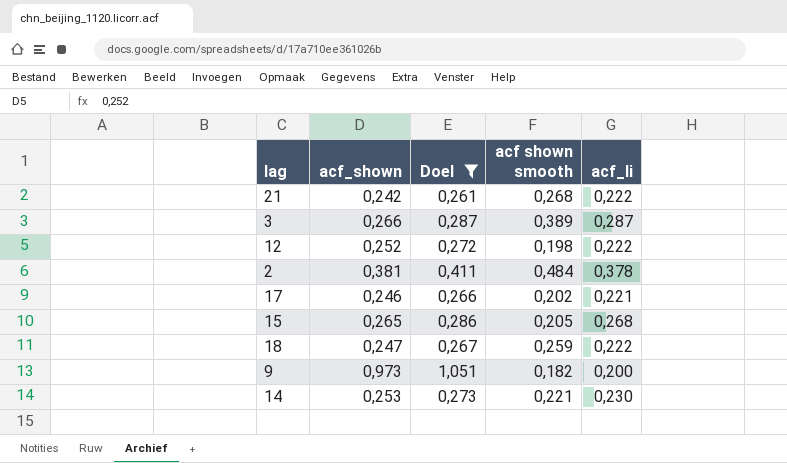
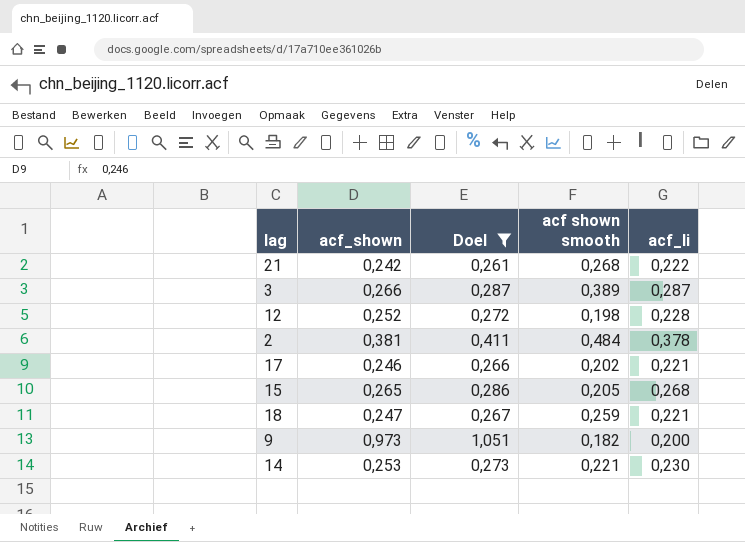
12 | acf_li: 0,222 -> 0,228
18 | acf_li: 0,222 -> 0,221

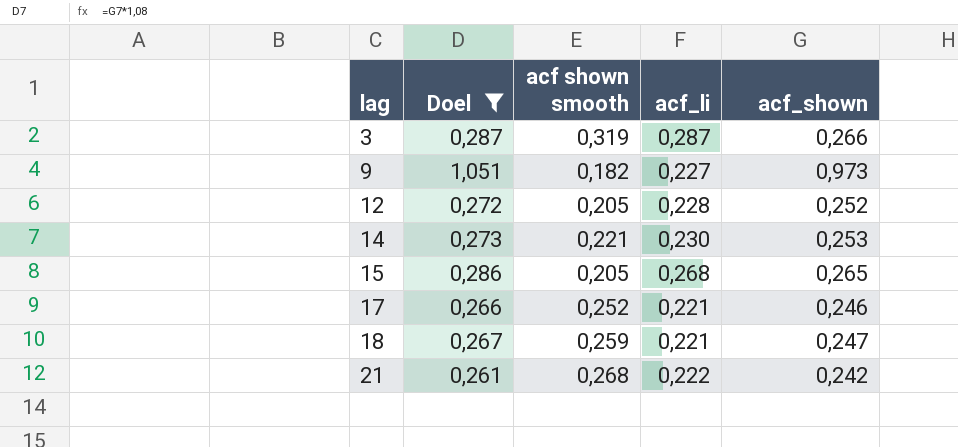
row order: none -> lag ascending
column acf_shown | position: 2 -> 5
row 2: 0,381 | 0,411 | 0,484 | 0,378 -> none
3 | acf shown smooth: 0,389 -> 0,319
9 | acf_li: 0,200 -> 0,227
12 | acf shown smooth: 0,198 -> 0,205
17 | acf shown smooth: 0,202 -> 0,252

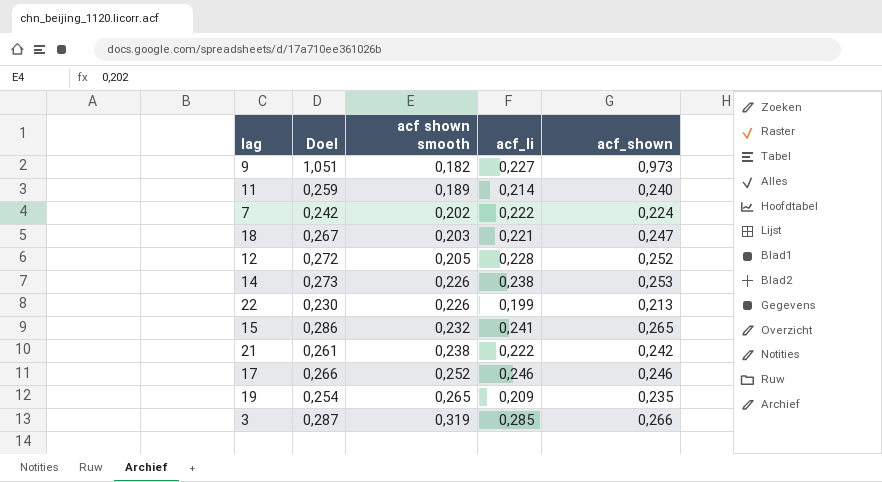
filter: Doel >= 0,261 -> none
row order: lag ascending -> acf shown smooth ascending
18 | acf shown smooth: 0,259 -> 0,203
14 | acf shown smooth: 0,221 -> 0,226
14 | acf_li: 0,230 -> 0,238
15 | acf shown smooth: 0,205 -> 0,232
15 | acf_li: 0,268 -> 0,241
21 | acf shown smooth: 0,268 -> 0,238
17 | acf_li: 0,221 -> 0,246
3 | acf_li: 0,287 -> 0,285

